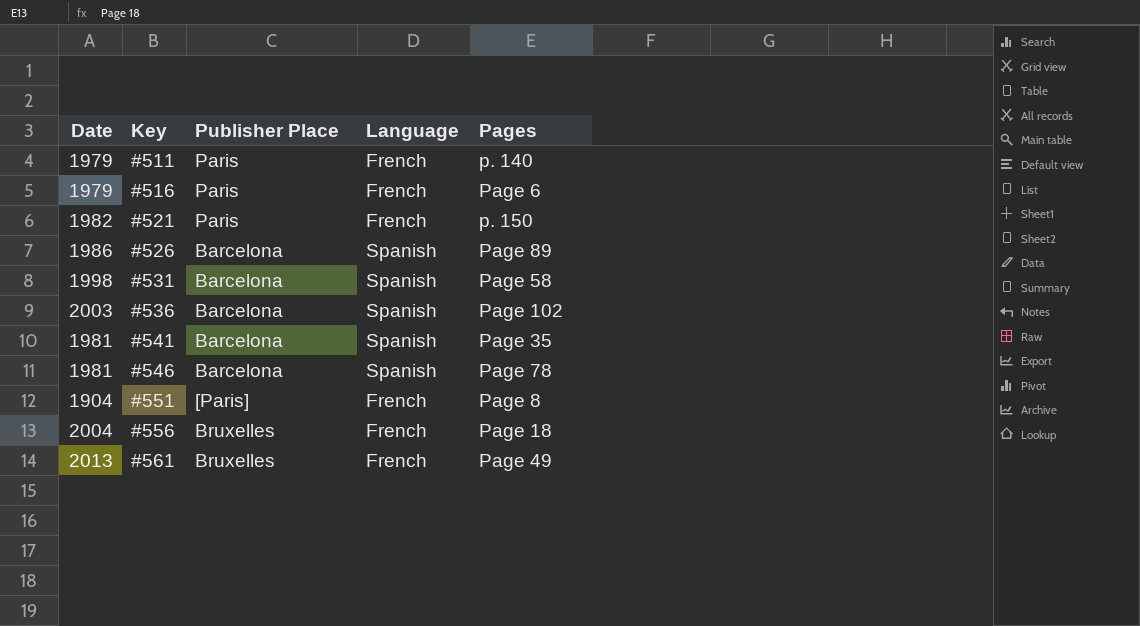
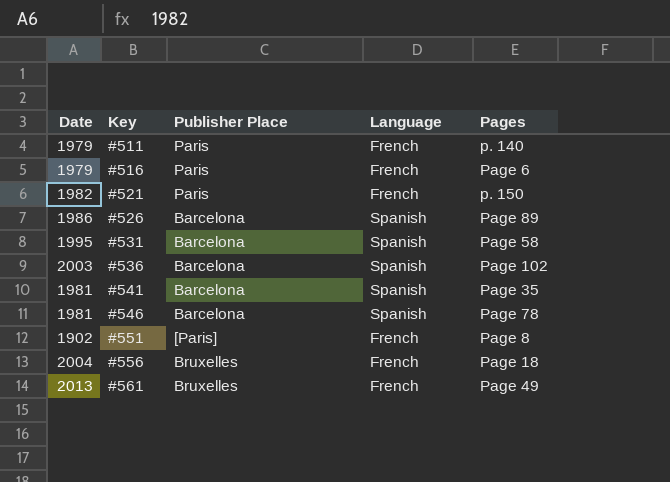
#531 | Date: 1998 -> 1995
#551 | Date: 1904 -> 1902

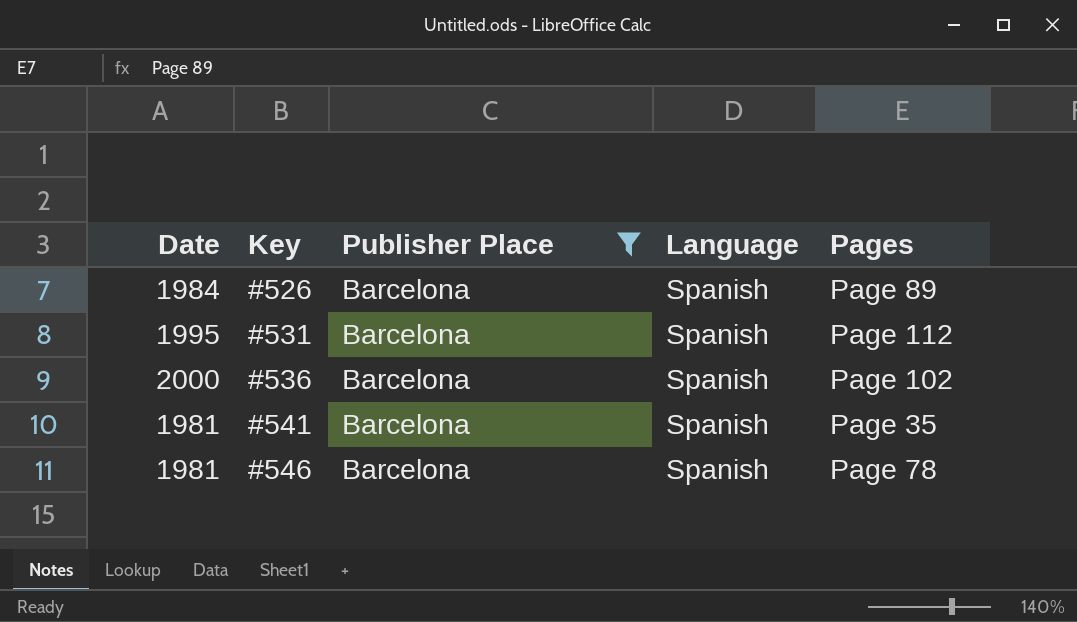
filter: none -> Publisher Place = Barcelona
#526 | Date: 1986 -> 1984
#531 | Pages: Page 58 -> Page 112
#536 | Date: 2003 -> 2000

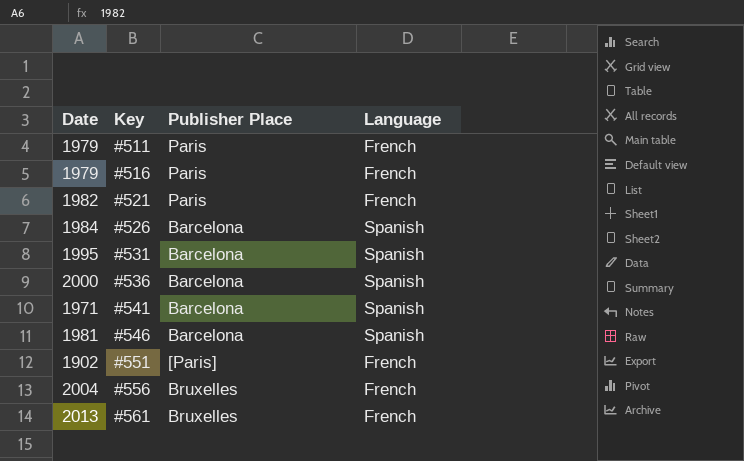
filter: Publisher Place = Barcelona -> none
column Pages | position: 5 -> none
#541 | Date: 1981 -> 1971

